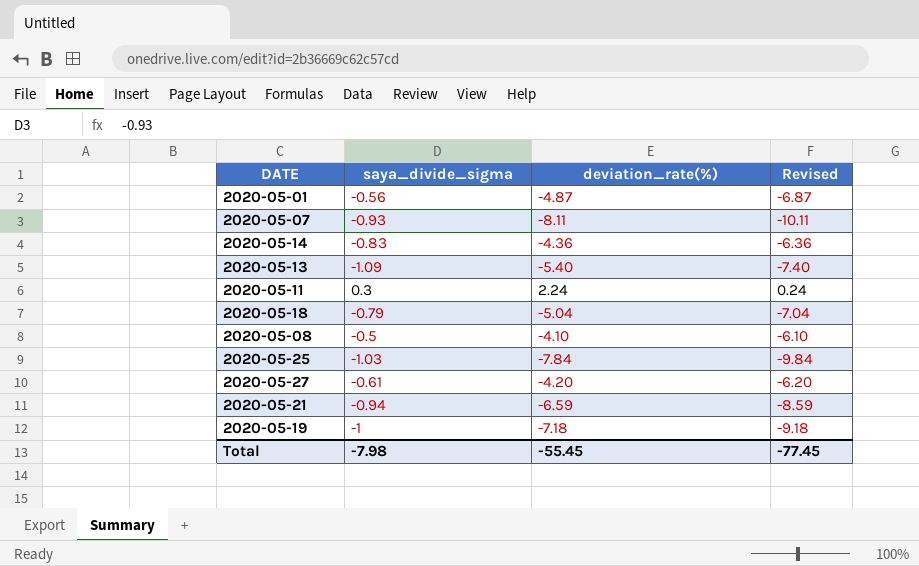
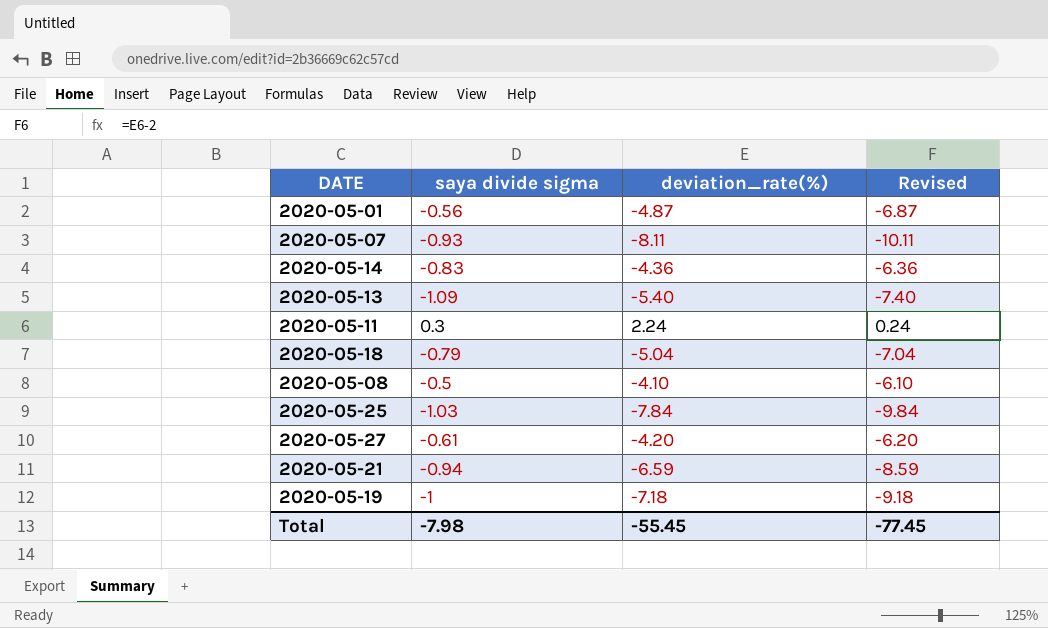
column name: saya_divide_sigma -> saya divide sigma

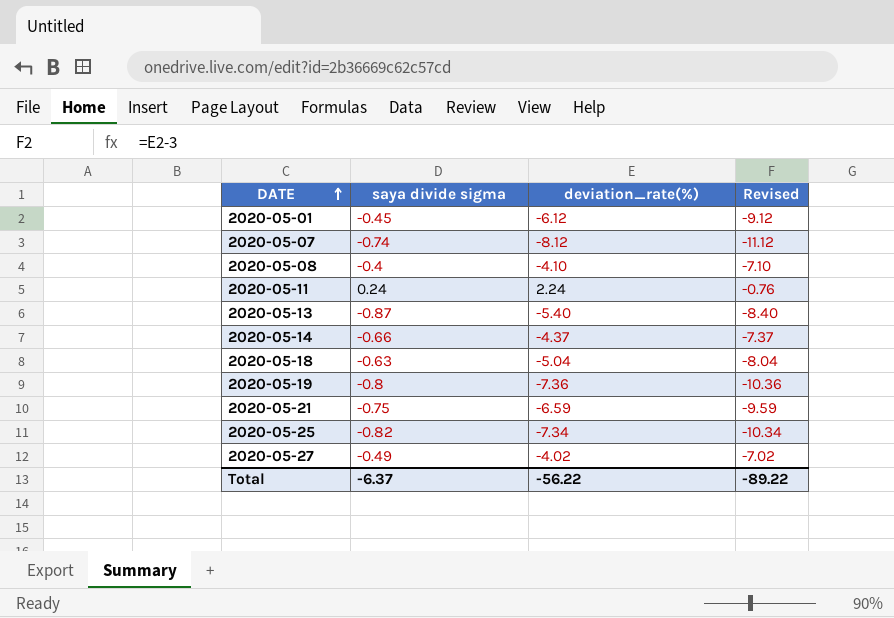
row order: none -> DATE ascending
column Revised | formula: [deviation_rate(%)] - 2 -> [deviation_rate(%)] - 3
2020-05-01 | saya divide sigma: -0.56 -> -0.45
2020-05-01 | deviation_rate(%): -4.87 -> -6.12
2020-05-07 | saya divide sigma: -0.93 -> -0.74
2020-05-07 | deviation_rate(%): -8.11 -> -8.12
2020-05-08 | saya divide sigma: -0.5 -> -0.4
2020-05-11 | saya divide sigma: 0.3 -> 0.24
2020-05-13 | saya divide sigma: -1.09 -> -0.87
2020-05-14 | saya divide sigma: -0.83 -> -0.66
2020-05-14 | deviation_rate(%): -4.36 -> -4.37
2020-05-18 | saya divide sigma: -0.79 -> -0.63
2020-05-19 | saya divide sigma: -1 -> -0.8
2020-05-19 | deviation_rate(%): -7.18 -> -7.36
2020-05-21 | saya divide sigma: -0.94 -> -0.75
2020-05-25 | saya divide sigma: -1.03 -> -0.82
2020-05-25 | deviation_rate(%): -7.84 -> -7.34
2020-05-27 | saya divide sigma: -0.61 -> -0.49
2020-05-27 | deviation_rate(%): -4.20 -> -4.02
Total | saya divide sigma: -7.98 -> -6.37
Total | deviation_rate(%): -55.45 -> -56.22
Total | Revised: -77.45 -> -89.22

